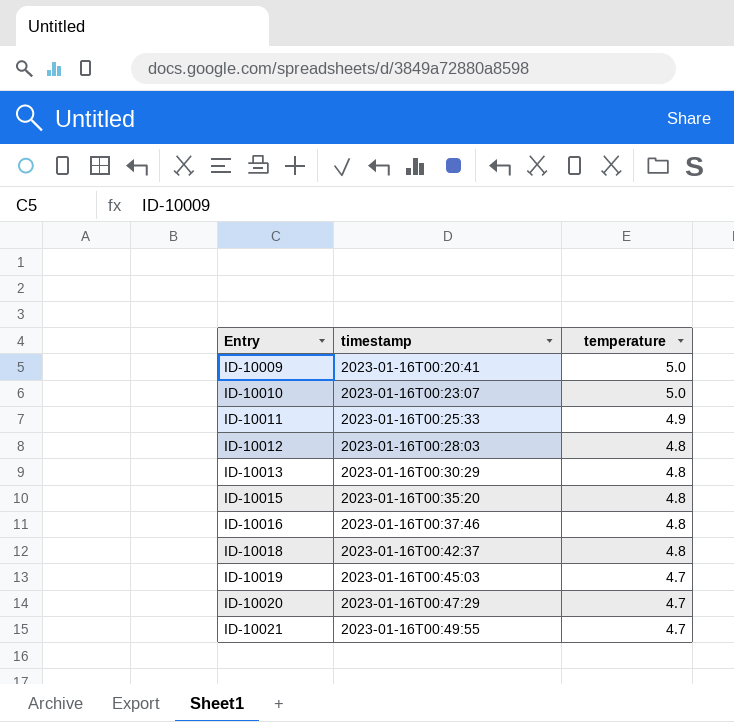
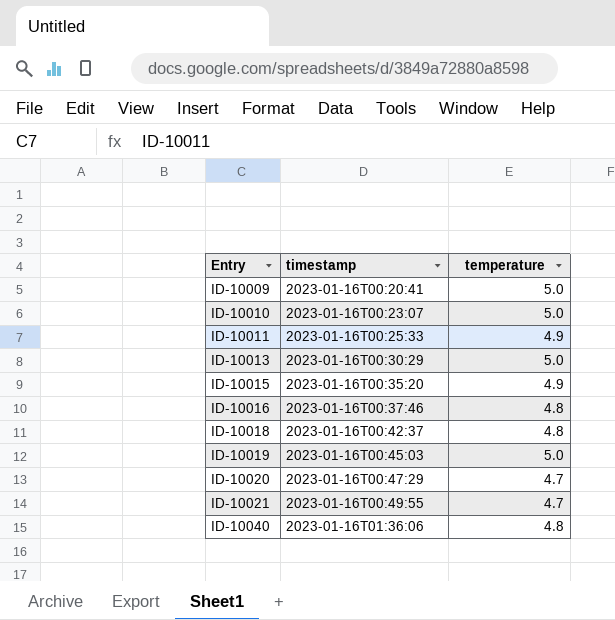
row ID-10012: 2023-01-16T00:28:03 | 4.8 -> none
ID-10013 | temperature: 4.8 -> 5.0
ID-10015 | temperature: 4.8 -> 4.9
ID-10019 | temperature: 4.7 -> 5.0
row ID-10040: none -> 2023-01-16T01:36:06 | 4.8

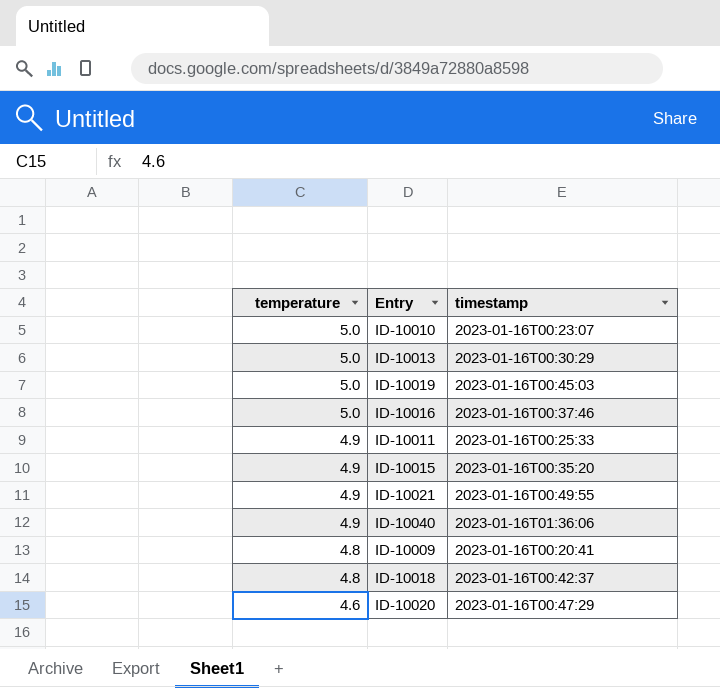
row order: Entry ascending -> temperature descending
column temperature | position: 3 -> 1
ID-10016 | temperature: 4.8 -> 5.0
ID-10021 | temperature: 4.7 -> 4.9
ID-10040 | temperature: 4.8 -> 4.9
ID-10009 | temperature: 5.0 -> 4.8
ID-10020 | temperature: 4.7 -> 4.6

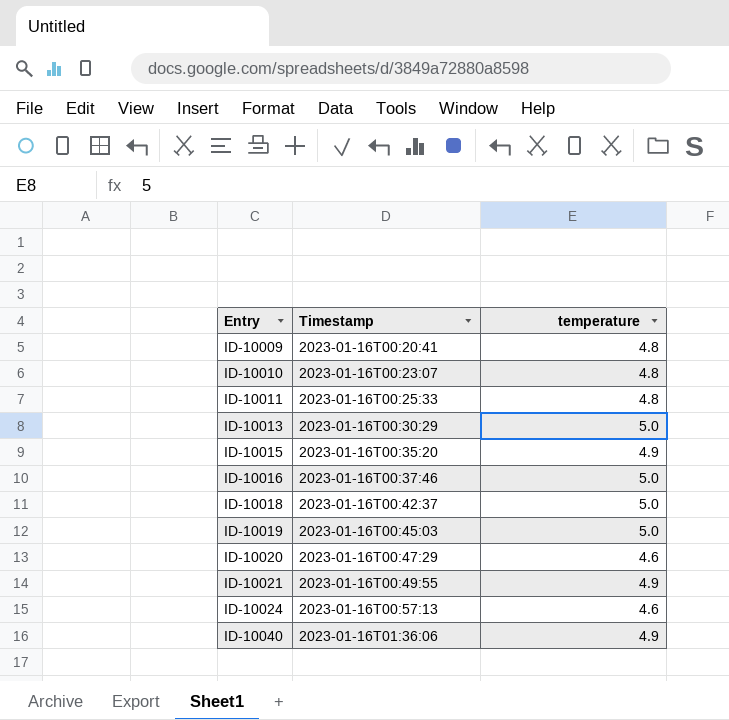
row order: temperature descending -> Entry ascending
column name: timestamp -> Timestamp
column temperature | position: 1 -> 3
ID-10010 | temperature: 5.0 -> 4.8
ID-10011 | temperature: 4.9 -> 4.8
ID-10018 | temperature: 4.8 -> 5.0
row ID-10024: none -> 2023-01-16T00:57:13 | 4.6

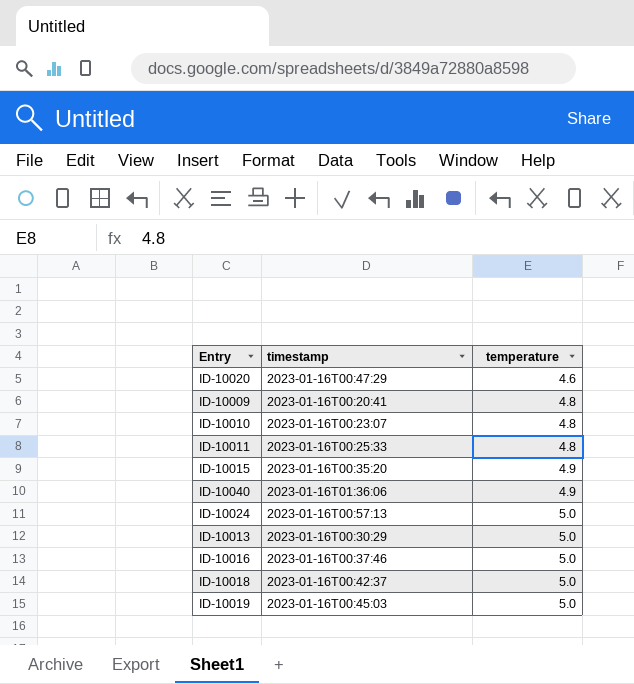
row order: Entry ascending -> temperature ascending
column name: Timestamp -> timestamp
row ID-10021: 2023-01-16T00:49:55 | 4.9 -> none
ID-10024 | temperature: 4.6 -> 5.0

